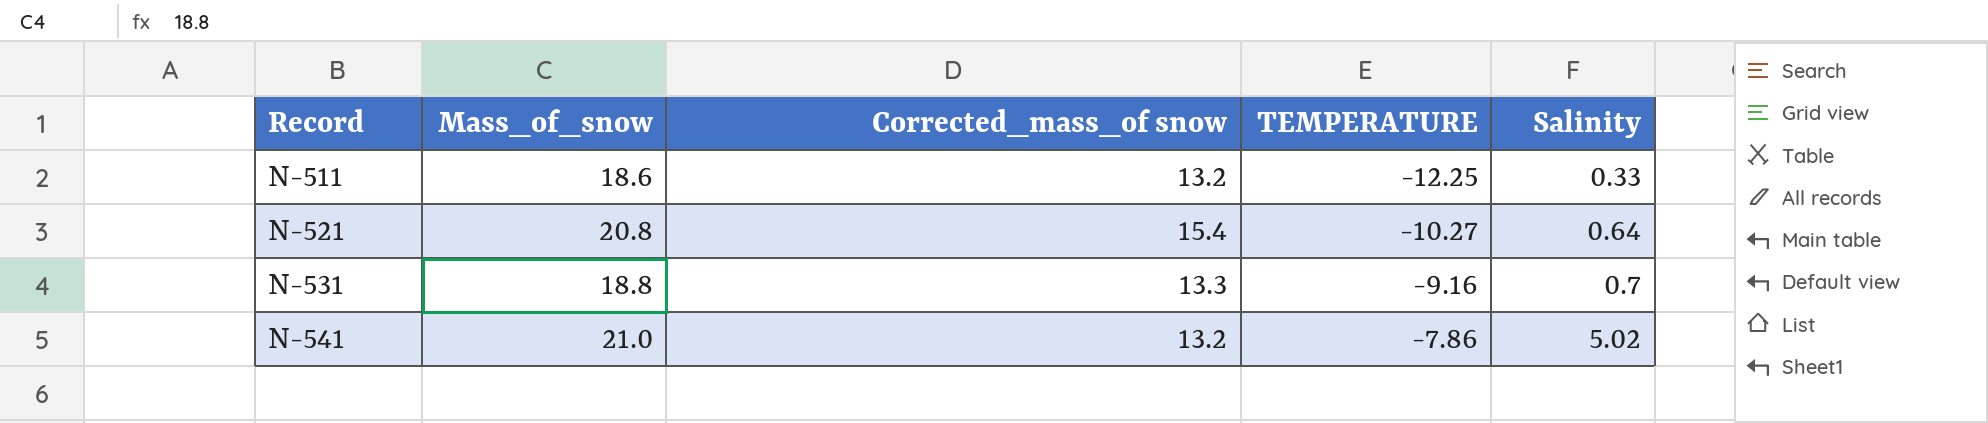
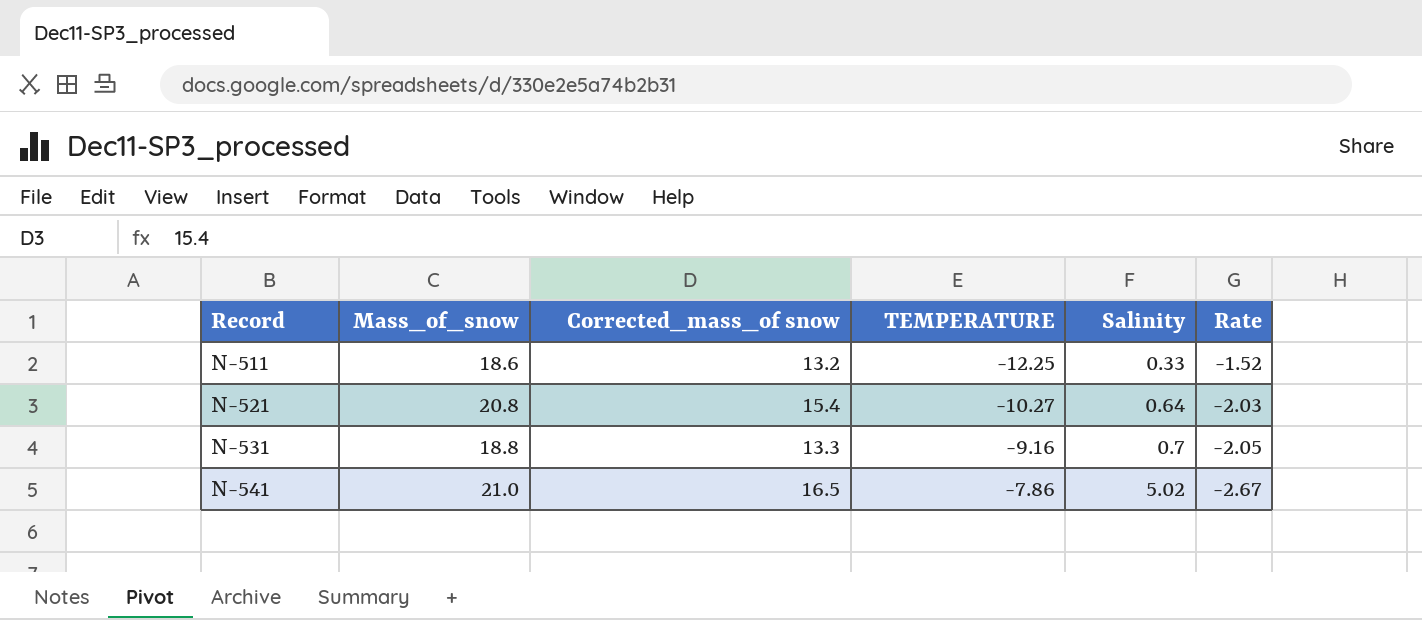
column Rate | formula: none -> [Mass_of_snow] / [TEMPERATURE]
N-541 | Corrected_mass_of snow: 13.2 -> 16.5

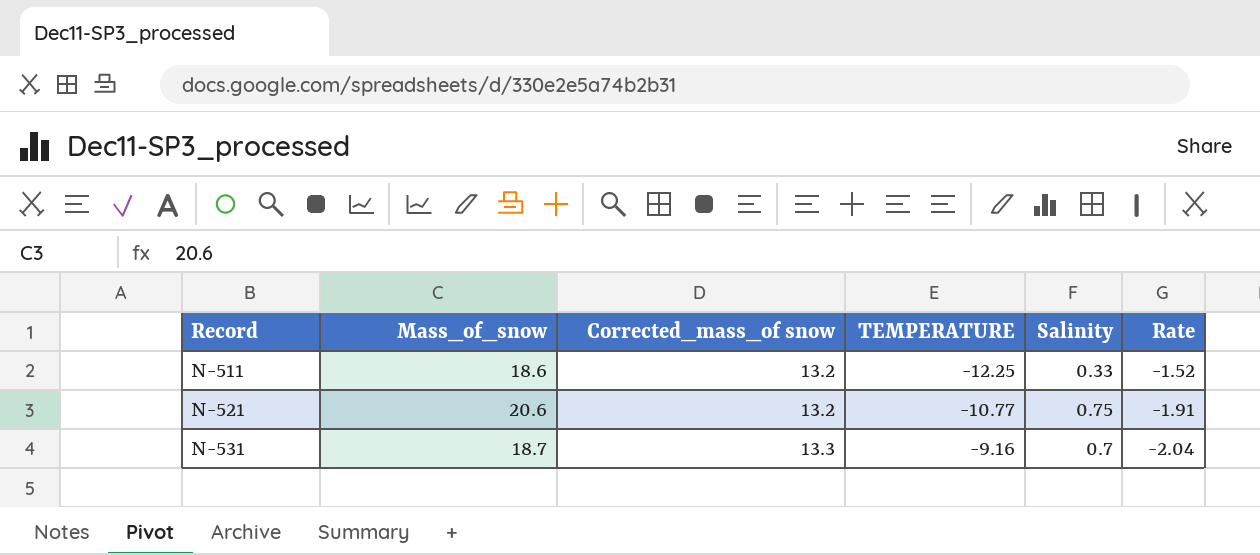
row N-541: 21.0 | 16.5 | -7.86 | 5.02 | -2.67 -> none
N-521 | Mass_of_snow: 20.8 -> 20.6
N-521 | Corrected_mass_of snow: 15.4 -> 13.2
N-521 | TEMPERATURE: -10.27 -> -10.77
N-521 | Salinity: 0.64 -> 0.75
N-521 | Rate: -2.03 -> -1.91
N-531 | Mass_of_snow: 18.8 -> 18.7
N-531 | Rate: -2.05 -> -2.04

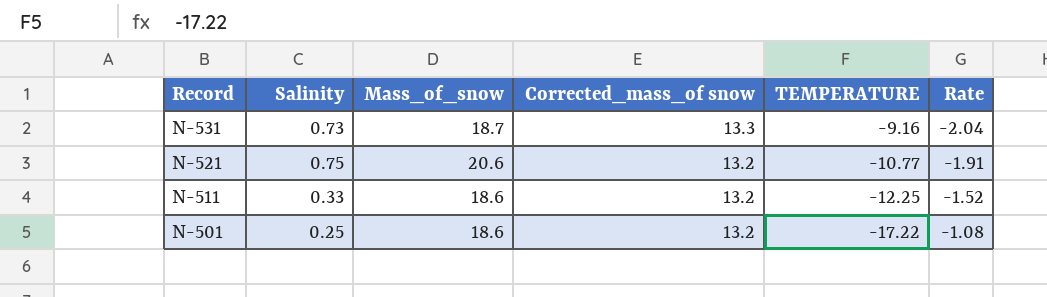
row order: Record ascending -> Record descending
column Salinity | position: 5 -> 2
N-531 | Salinity: 0.7 -> 0.73
row N-501: none -> 0.25 | 18.6 | 13.2 | -17.22 | -1.08

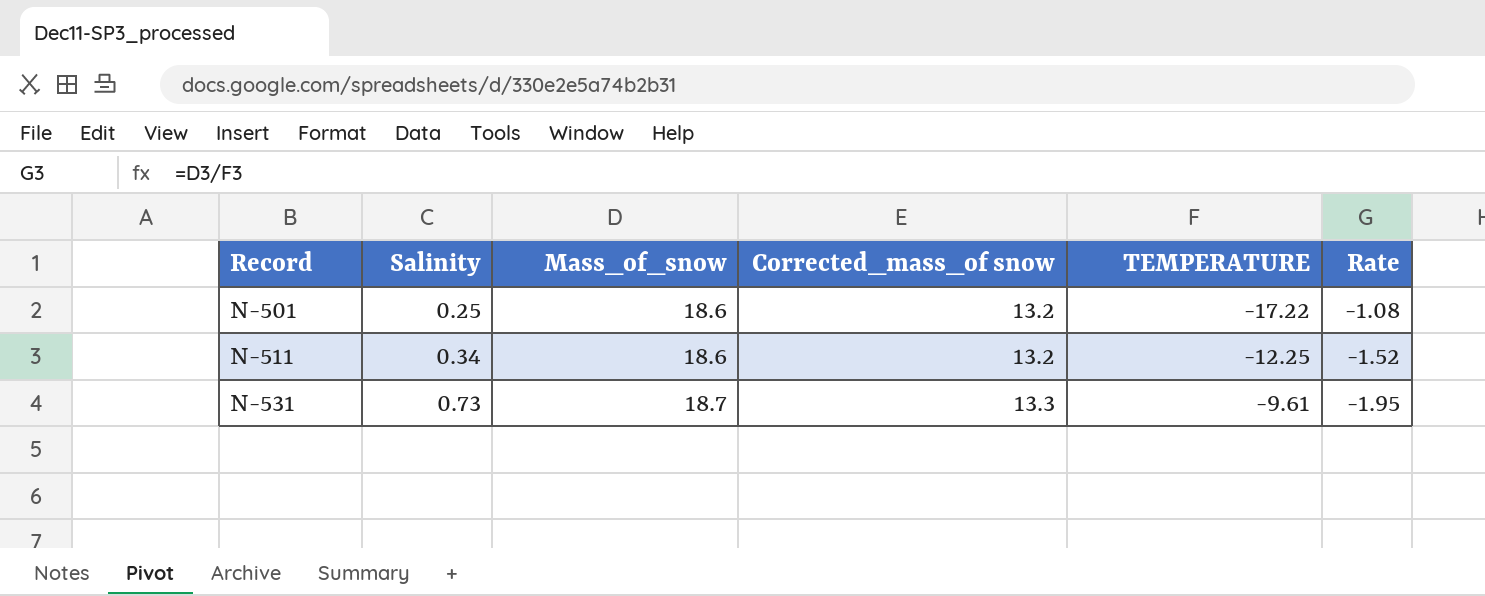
row order: Record descending -> Record ascending
row N-521: 0.75 | 20.6 | 13.2 | -10.77 | -1.91 -> none
N-511 | Salinity: 0.33 -> 0.34
N-531 | TEMPERATURE: -9.16 -> -9.61
N-531 | Rate: -2.04 -> -1.95

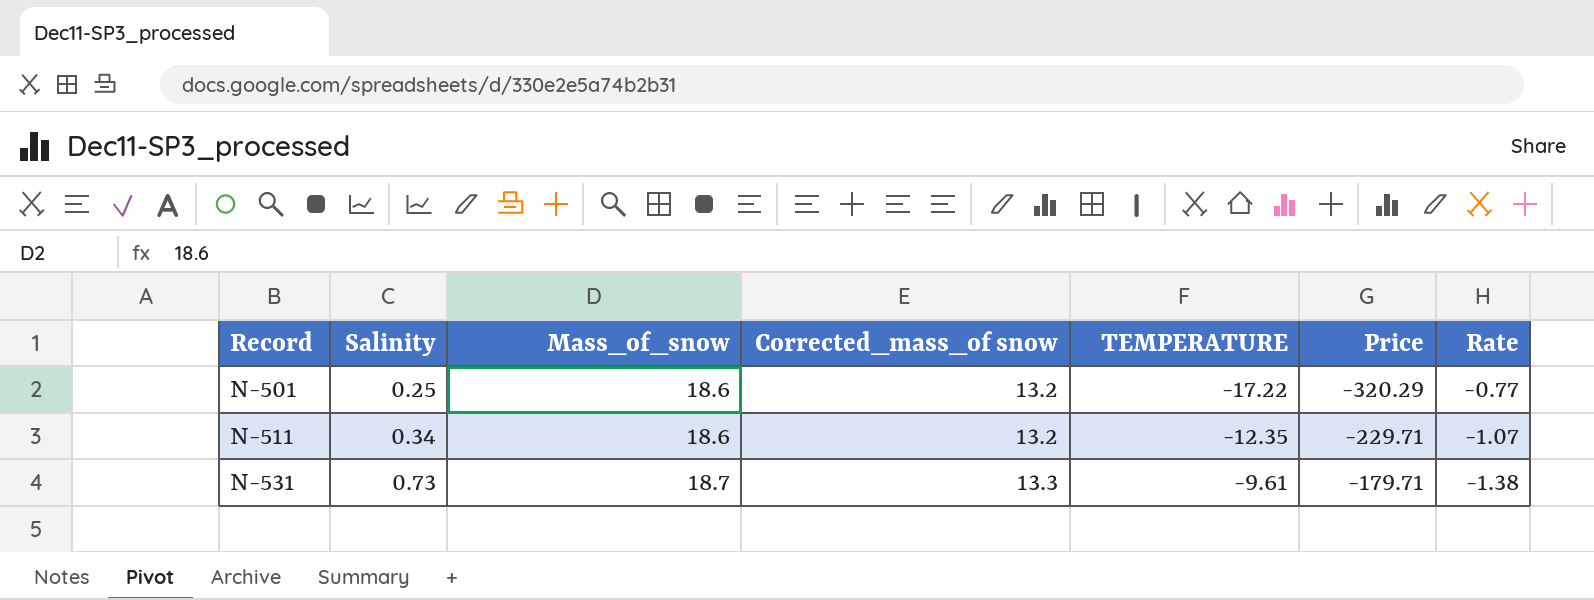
column Price | formula: none -> [Mass_of_snow] * [TEMPERATURE]
column Rate | formula: [Mass_of_snow] / [TEMPERATURE] -> [Corrected_mass_of snow] / [TEMPERATURE]
N-511 | TEMPERATURE: -12.25 -> -12.35

